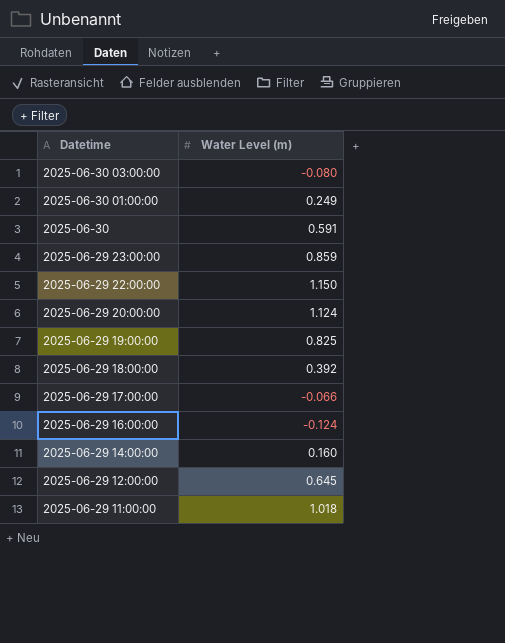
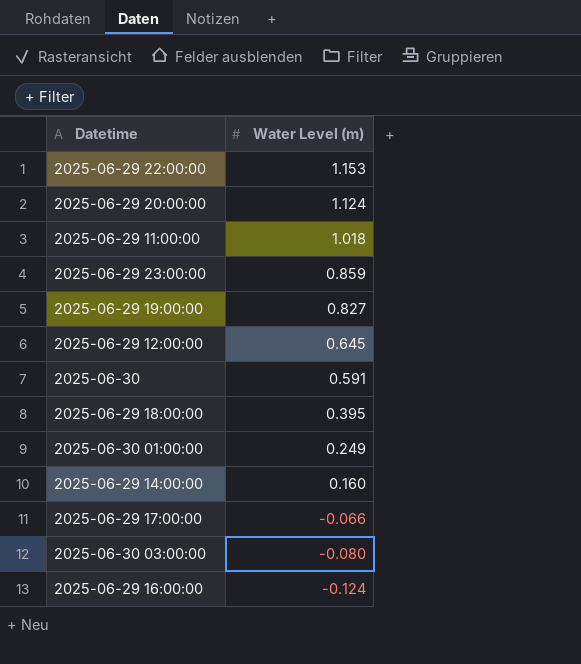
row order: Datetime descending -> Water Level (m) descending
2025-06-29 22:00:00 | Water Level (m): 1.150 -> 1.153
2025-06-29 19:00:00 | Water Level (m): 0.825 -> 0.827
2025-06-29 18:00:00 | Water Level (m): 0.392 -> 0.395

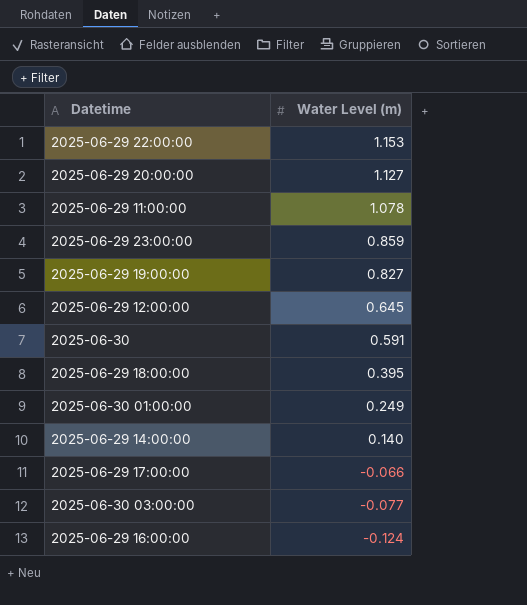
2025-06-29 20:00:00 | Water Level (m): 1.124 -> 1.127
2025-06-29 11:00:00 | Water Level (m): 1.018 -> 1.078
2025-06-29 14:00:00 | Water Level (m): 0.160 -> 0.140
2025-06-30 03:00:00 | Water Level (m): -0.080 -> -0.077

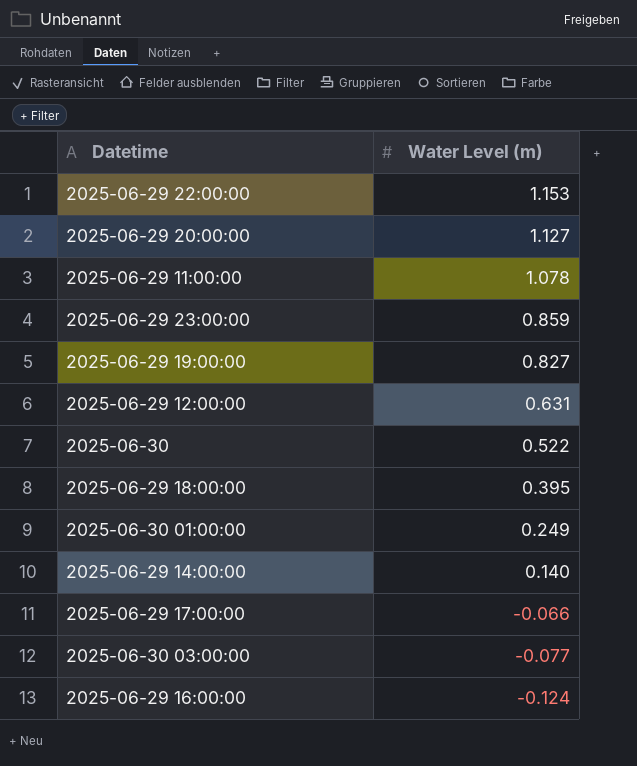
2025-06-29 12:00:00 | Water Level (m): 0.645 -> 0.631
2025-06-30 | Water Level (m): 0.591 -> 0.522

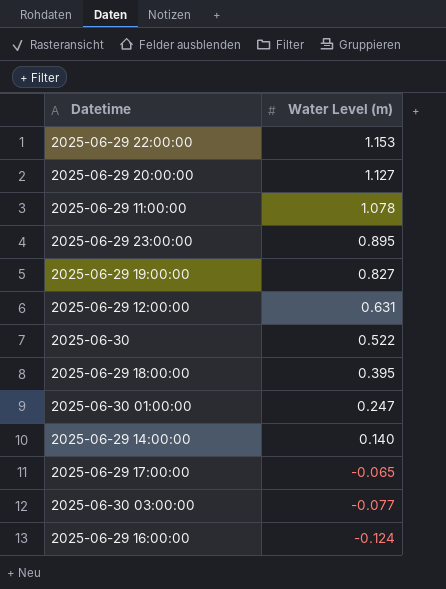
2025-06-29 23:00:00 | Water Level (m): 0.859 -> 0.895
2025-06-30 01:00:00 | Water Level (m): 0.249 -> 0.247
2025-06-29 17:00:00 | Water Level (m): -0.066 -> -0.065

